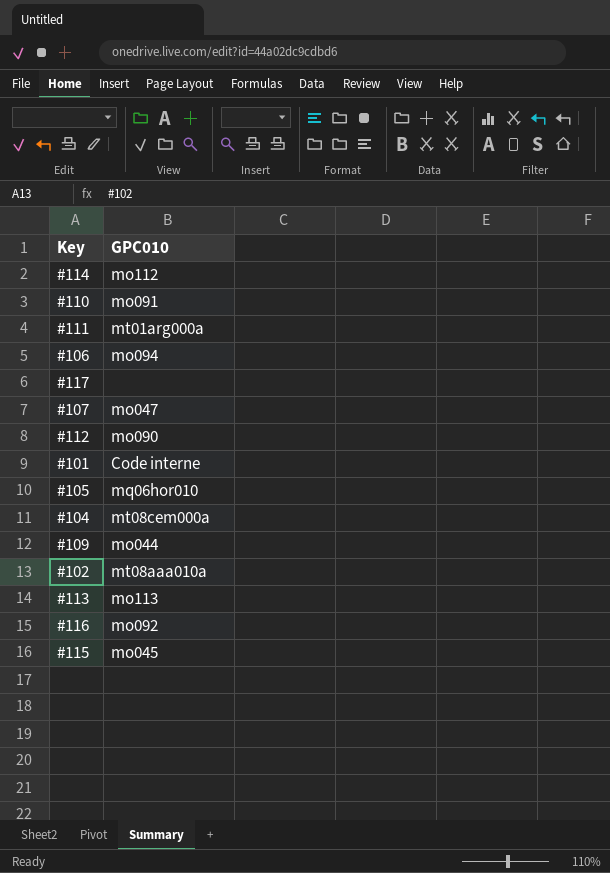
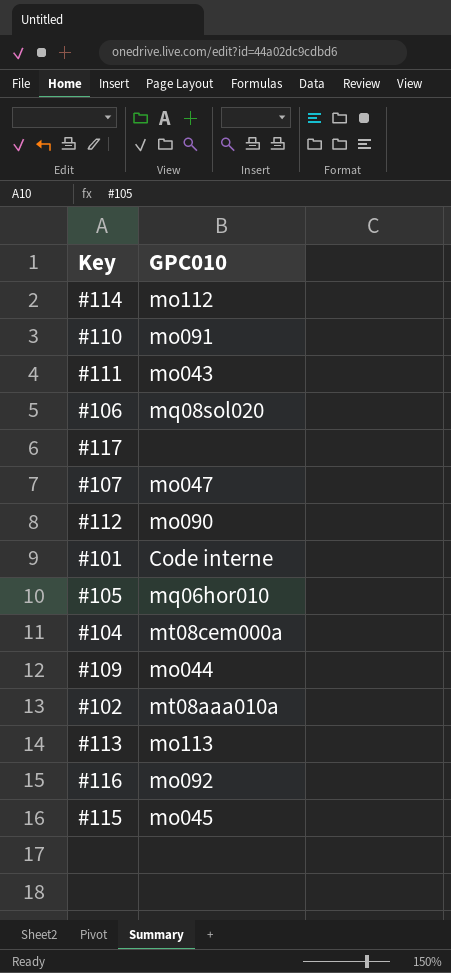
#111 | GPC010: mt01arg000a -> mo043
#106 | GPC010: mo094 -> mq08sol020

